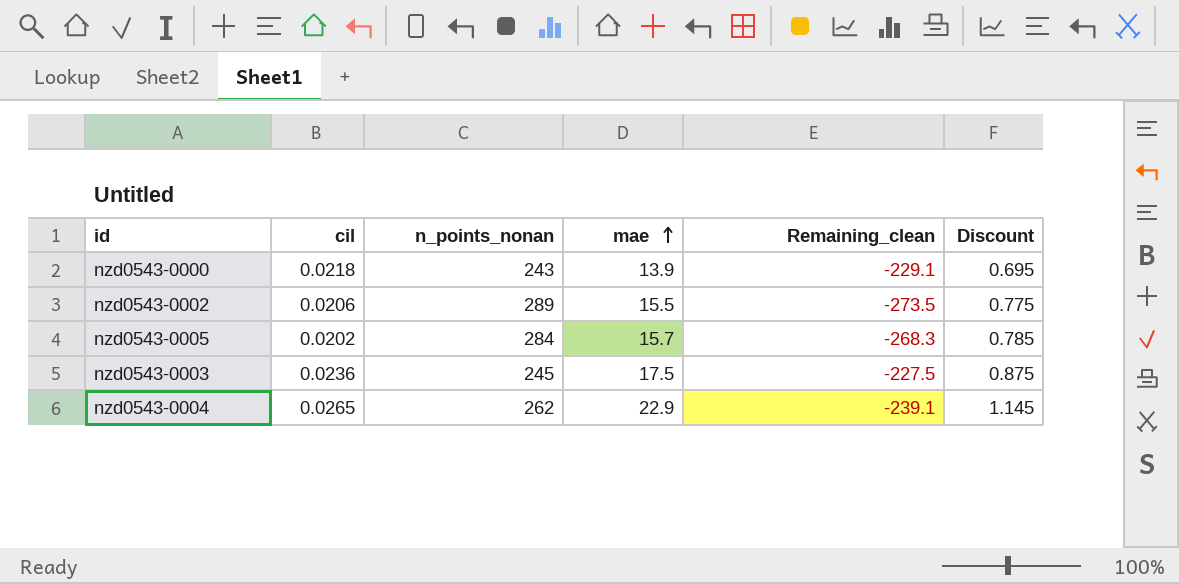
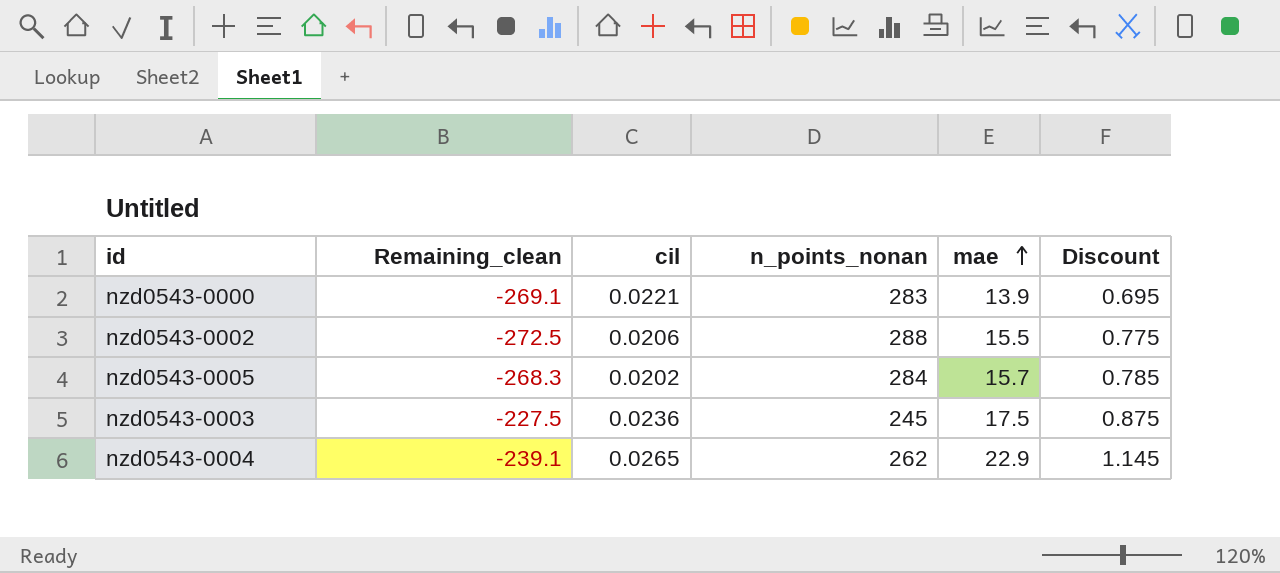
column Remaining_clean | position: 5 -> 2
nzd0543-0000 | Remaining_clean: -229.1 -> -269.1
nzd0543-0000 | cil: 0.0218 -> 0.0221
nzd0543-0000 | n_points_nonan: 243 -> 283
nzd0543-0002 | Remaining_clean: -273.5 -> -272.5
nzd0543-0002 | n_points_nonan: 289 -> 288

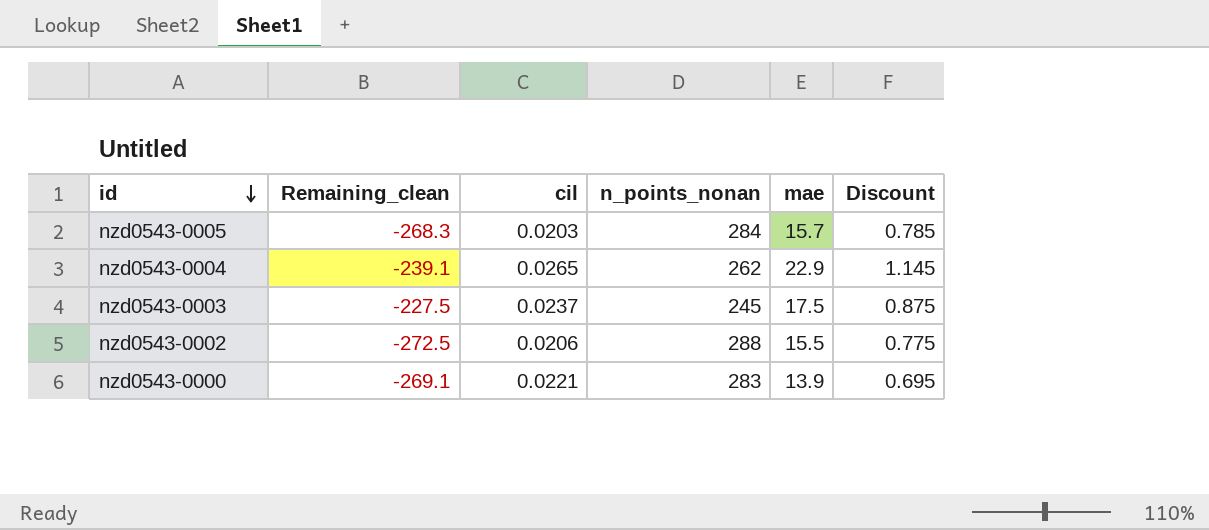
row order: mae ascending -> id descending
nzd0543-0005 | cil: 0.0202 -> 0.0203
nzd0543-0003 | cil: 0.0236 -> 0.0237

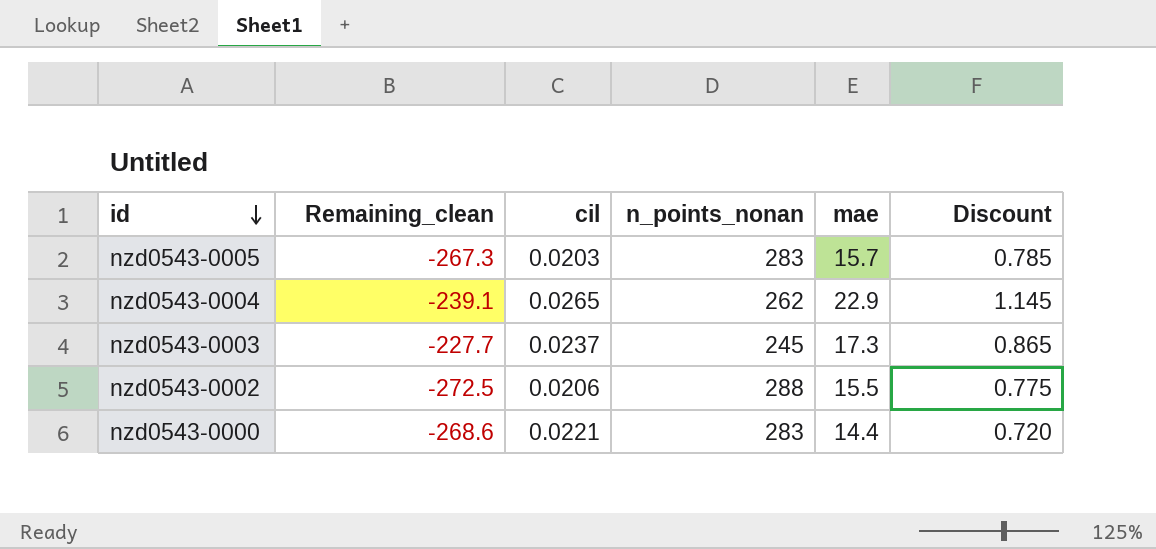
nzd0543-0005 | Remaining_clean: -268.3 -> -267.3
nzd0543-0005 | n_points_nonan: 284 -> 283
nzd0543-0003 | Remaining_clean: -227.5 -> -227.7
nzd0543-0003 | mae: 17.5 -> 17.3
nzd0543-0003 | Discount: 0.875 -> 0.865
nzd0543-0000 | Remaining_clean: -269.1 -> -268.6
nzd0543-0000 | mae: 13.9 -> 14.4
nzd0543-0000 | Discount: 0.695 -> 0.720

